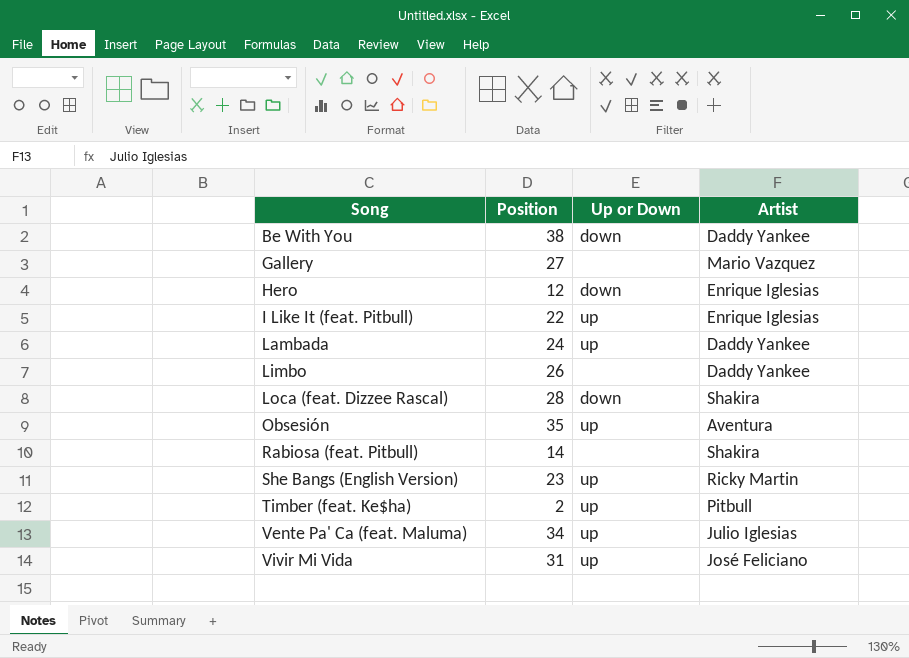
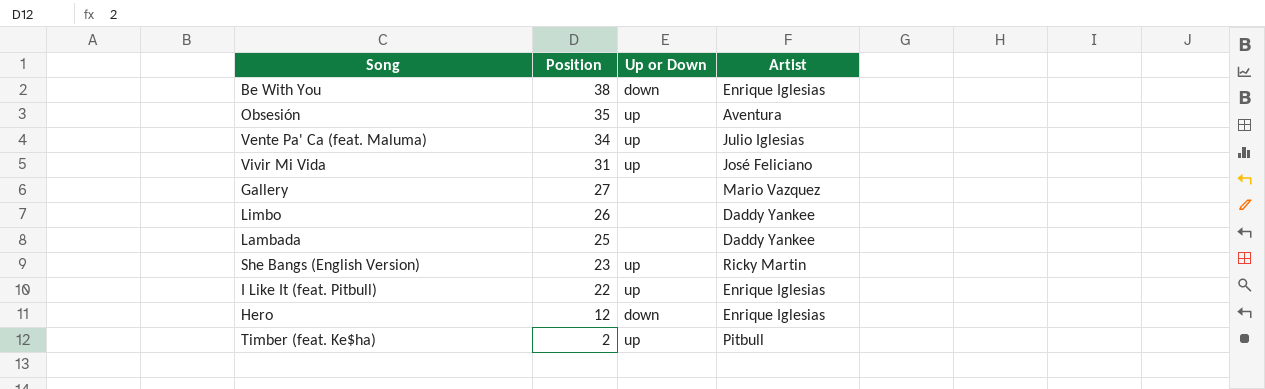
row order: Song ascending -> Position descending
row Loca (feat. Dizzee Rascal): 28 | down | Shakira -> none
row Rabiosa (feat. Pitbull): 14 | none | Shakira -> none
Be With You | Artist: Daddy Yankee -> Enrique Iglesias
Lambada | Position: 24 -> 25
Lambada | Up or Down: up -> none

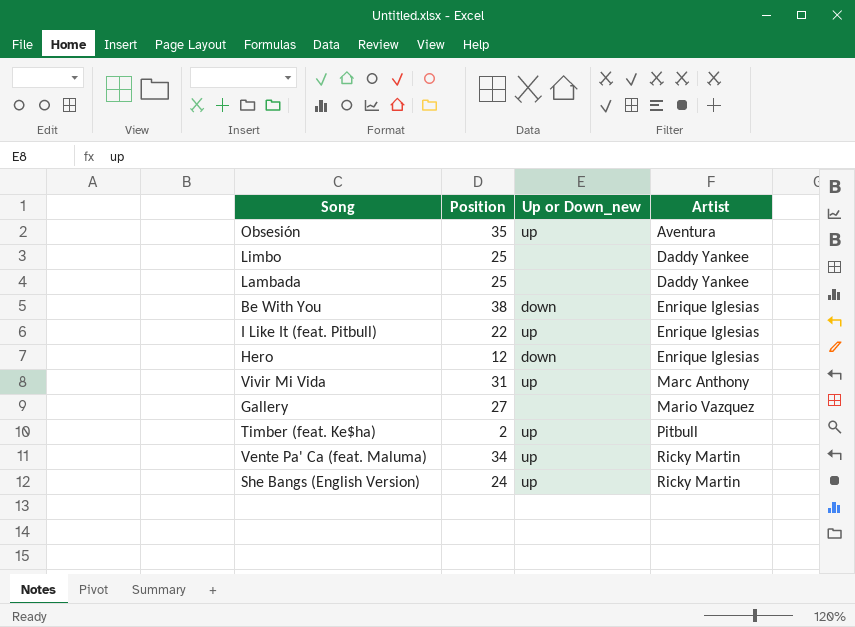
row order: Position descending -> Artist ascending
column name: Up or Down -> Up or Down_new
Limbo | Position: 26 -> 25
Vivir Mi Vida | Artist: José Feliciano -> Marc Anthony
Vente Pa' Ca (feat. Maluma) | Artist: Julio Iglesias -> Ricky Martin
She Bangs (English Version) | Position: 23 -> 24

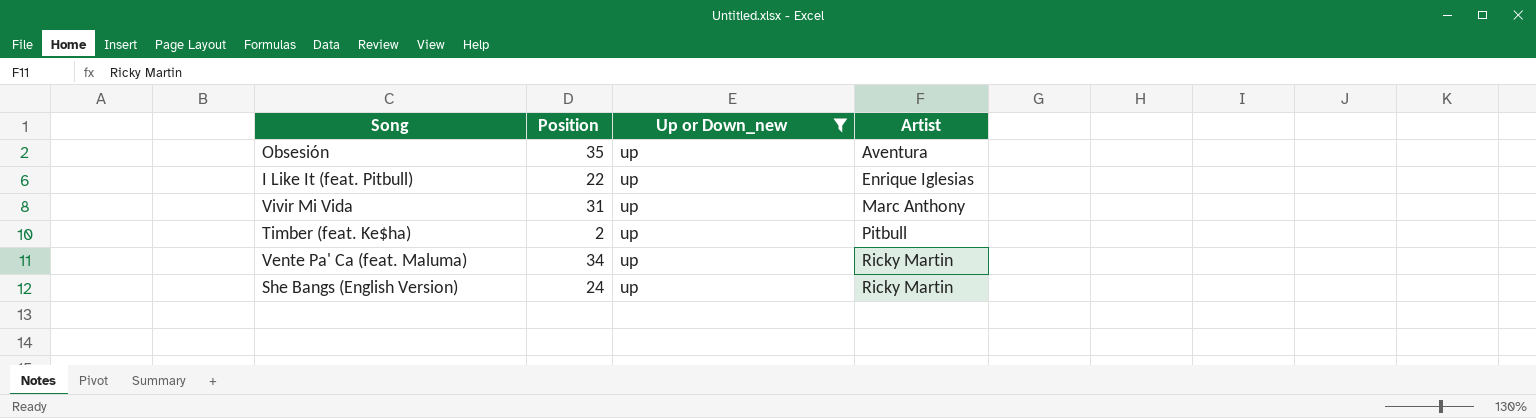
filter: none -> Up or Down_new = up

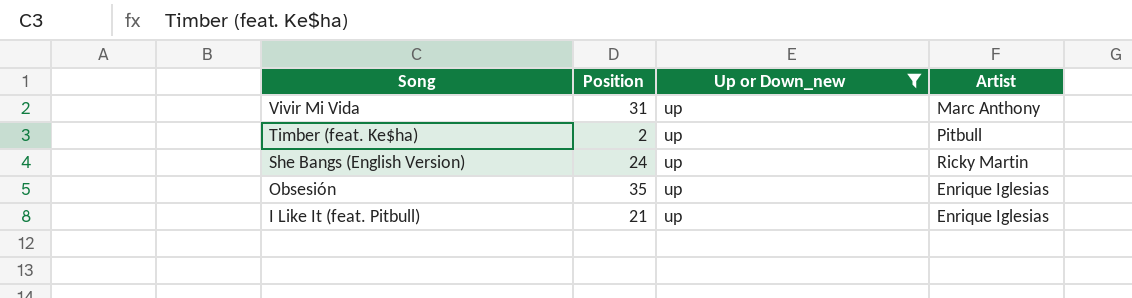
row order: Artist ascending -> Song descending
row Vente Pa' Ca (feat. Maluma): 34 | up | Ricky Martin -> none
Obsesión | Artist: Aventura -> Enrique Iglesias
I Like It (feat. Pitbull) | Position: 22 -> 21

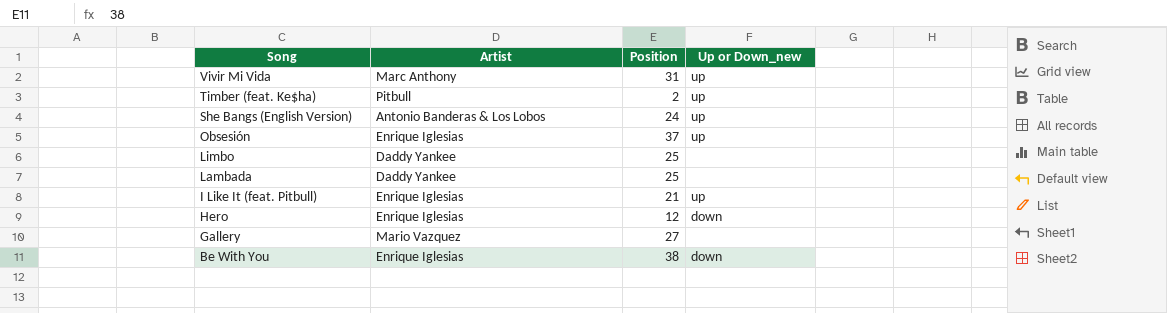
filter: Up or Down_new = up -> none
column Artist | position: 4 -> 2
She Bangs (English Version) | Artist: Ricky Martin -> Antonio Banderas & Los Lobos
Obsesión | Position: 35 -> 37

